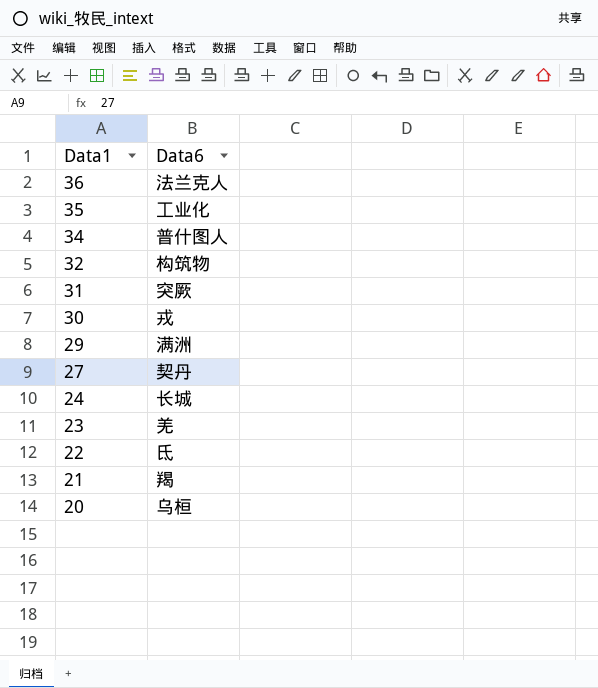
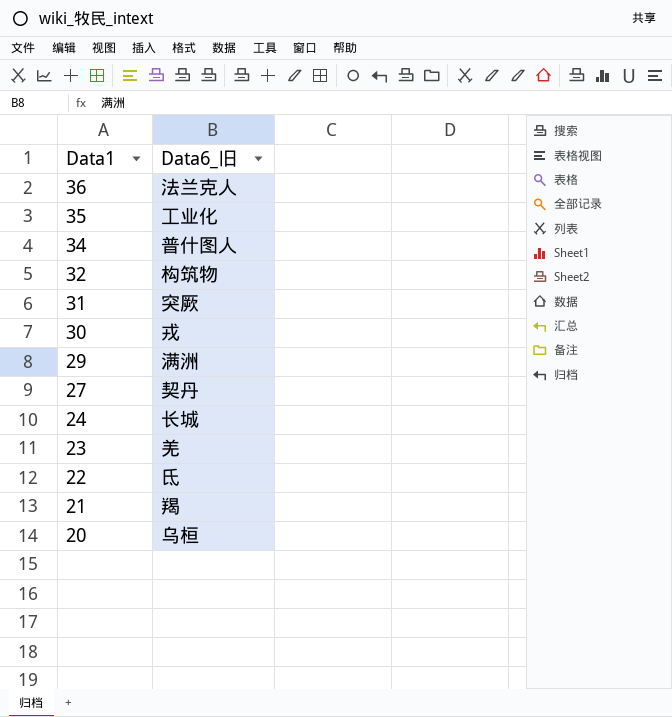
column name: Data6 -> Data6_旧

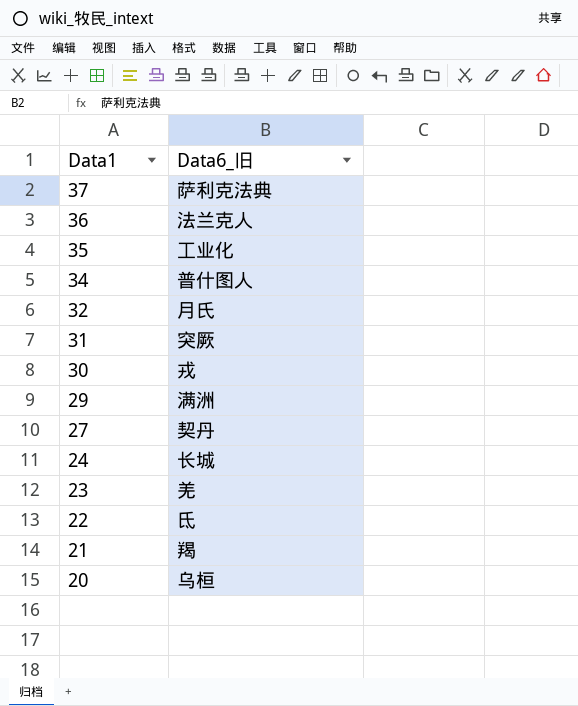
row 37: none -> 萨利克法典
32 | Data6_旧: 构筑物 -> 月氏

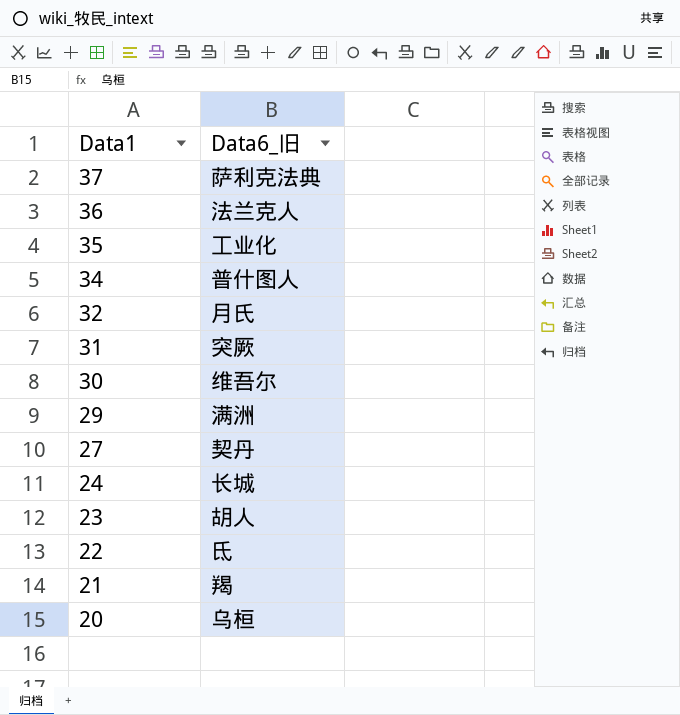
30 | Data6_旧: 戎 -> 维吾尔
23 | Data6_旧: 羌 -> 胡人

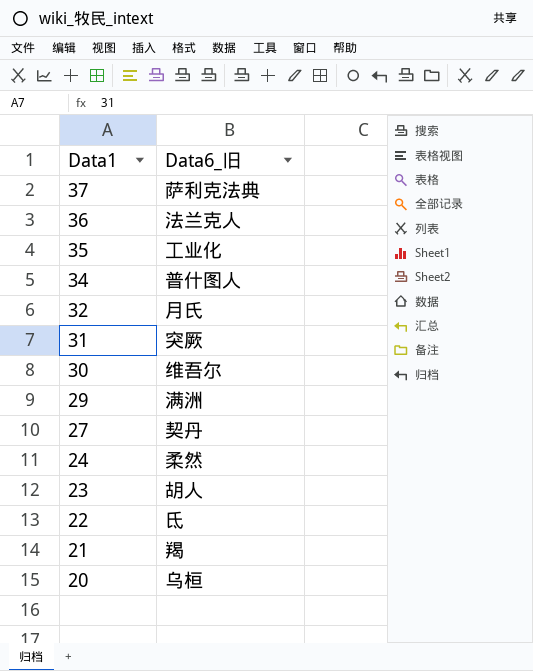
24 | Data6_旧: 长城 -> 柔然

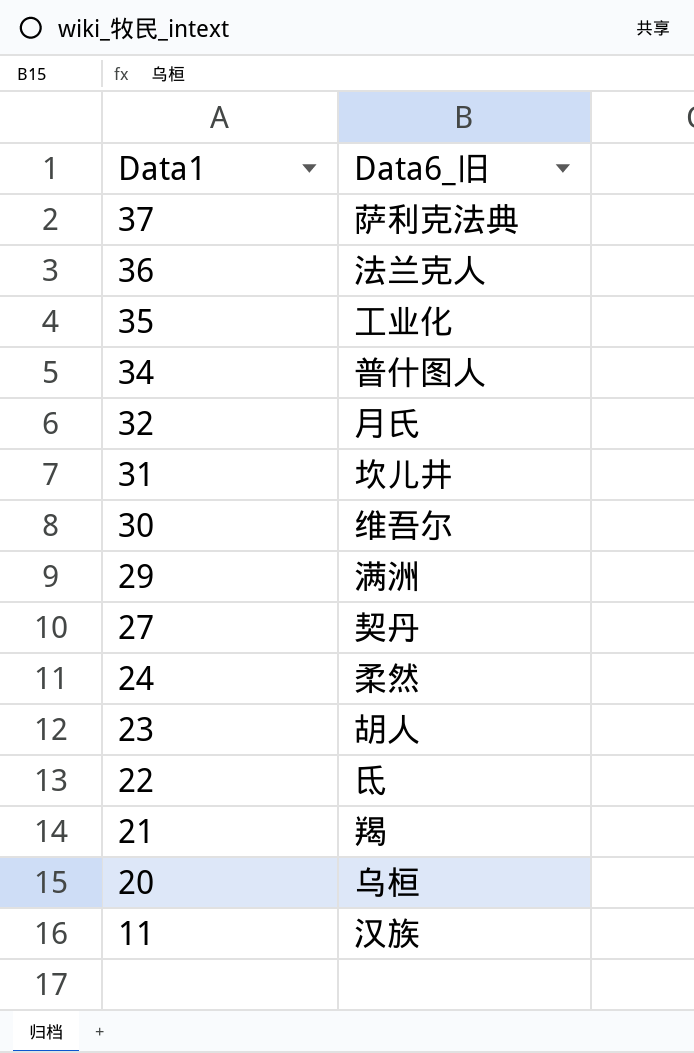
31 | Data6_旧: 突厥 -> 坎儿井
row 11: none -> 汉族

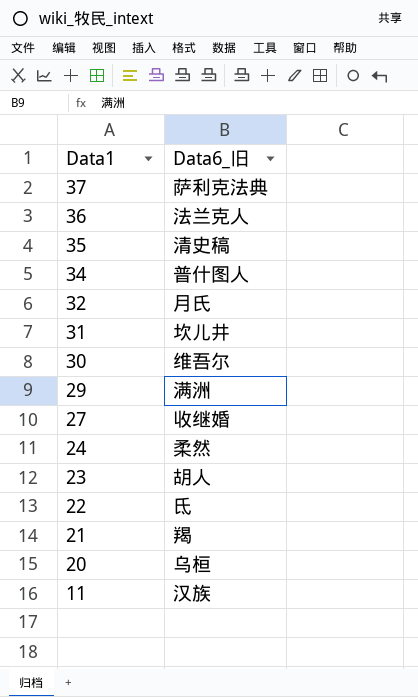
35 | Data6_旧: 工业化 -> 清史稿
27 | Data6_旧: 契丹 -> 收继婚

